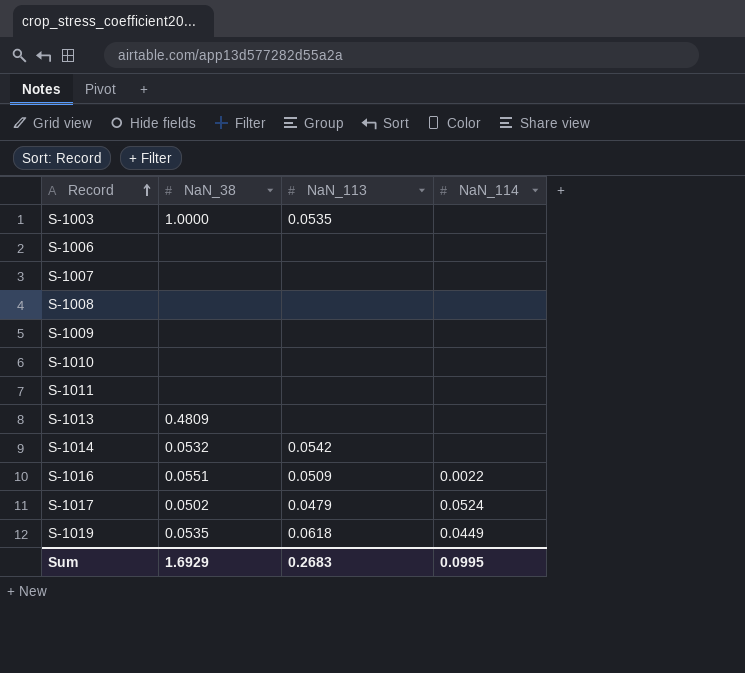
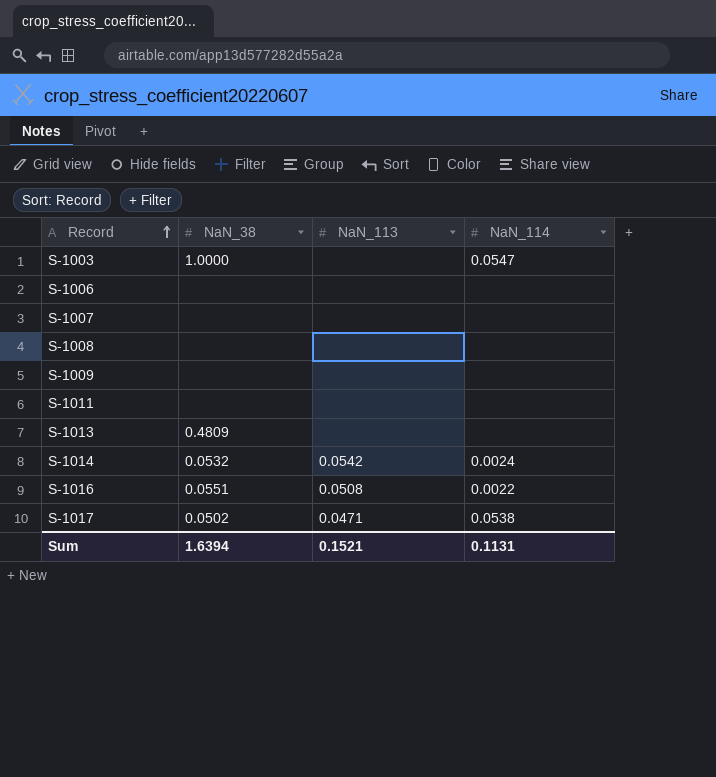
row S-1010: none | none | none -> none
row S-1019: 0.0535 | 0.0618 | 0.0449 -> none
S-1003 | NaN_113: 0.0535 -> none
S-1003 | NaN_114: none -> 0.0547
S-1014 | NaN_114: none -> 0.0024
S-1016 | NaN_113: 0.0509 -> 0.0508
S-1017 | NaN_113: 0.0479 -> 0.0471
S-1017 | NaN_114: 0.0524 -> 0.0538
Sum | NaN_38: 1.6929 -> 1.6394
Sum | NaN_113: 0.2683 -> 0.1521
Sum | NaN_114: 0.0995 -> 0.1131

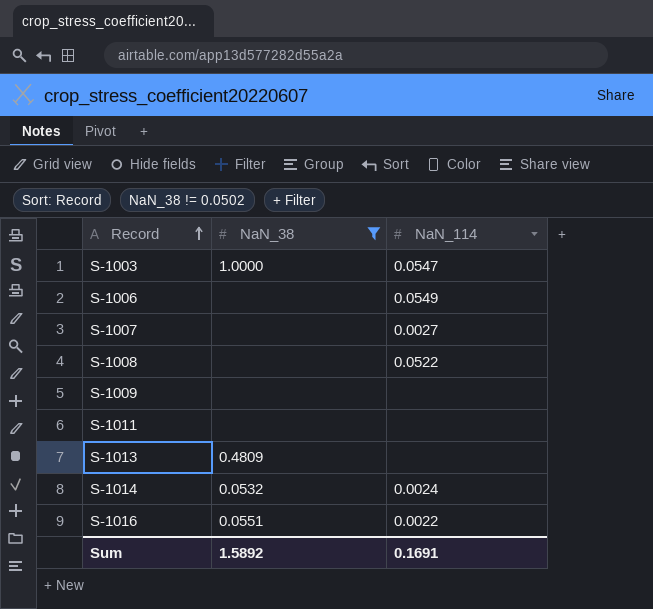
filter: none -> NaN_38 != 0.0502
column NaN_113 | position: 3 -> none
S-1006 | NaN_114: none -> 0.0549
S-1007 | NaN_114: none -> 0.0027
S-1008 | NaN_114: none -> 0.0522
Sum | NaN_38: 1.6394 -> 1.5892
Sum | NaN_114: 0.1131 -> 0.1691

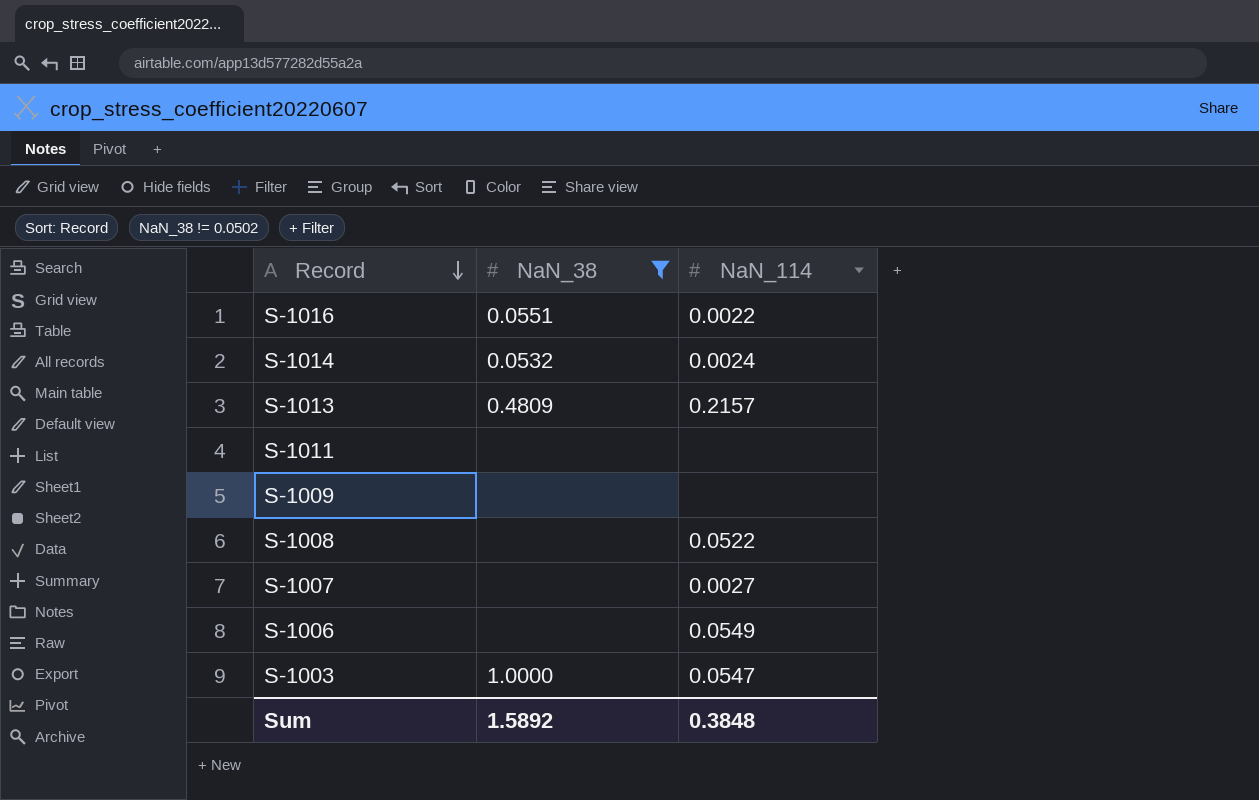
row order: Record ascending -> Record descending
S-1013 | NaN_114: none -> 0.2157
Sum | NaN_114: 0.1691 -> 0.3848

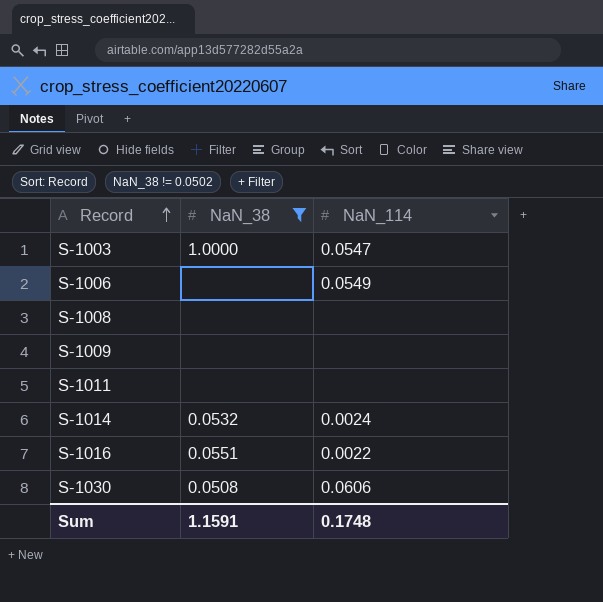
row order: Record descending -> Record ascending
row S-1013: 0.4809 | 0.2157 -> none
row S-1007: none | 0.0027 -> none
S-1008 | NaN_114: 0.0522 -> none
row S-1030: none -> 0.0508 | 0.0606
Sum | NaN_38: 1.5892 -> 1.1591
Sum | NaN_114: 0.3848 -> 0.1748

